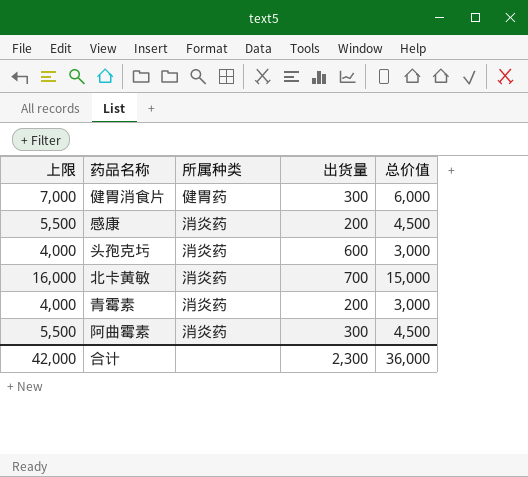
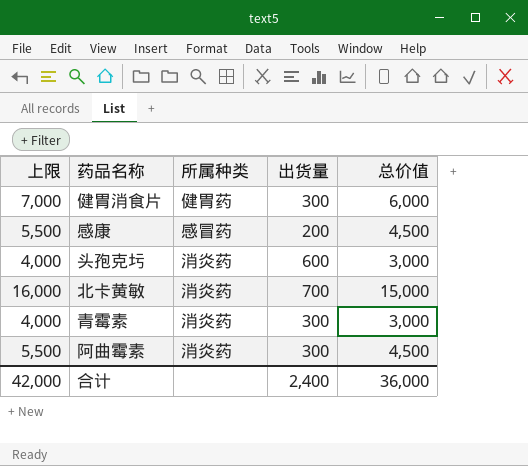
感康 | 所属种类: 消炎药 -> 感冒药
青霉素 | 出货量: 200 -> 300
合计 | 出货量: 2,300 -> 2,400

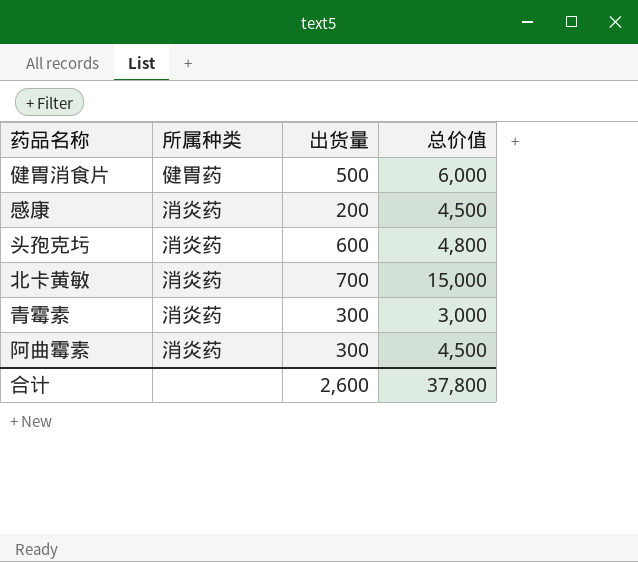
column 上限 | formula: [总价值] + 1000 -> none
健胃消食片 | 出货量: 300 -> 500
感康 | 所属种类: 感冒药 -> 消炎药
头孢克圬 | 总价值: 3,000 -> 4,800
合计 | 出货量: 2,400 -> 2,600
合计 | 总价值: 36,000 -> 37,800

